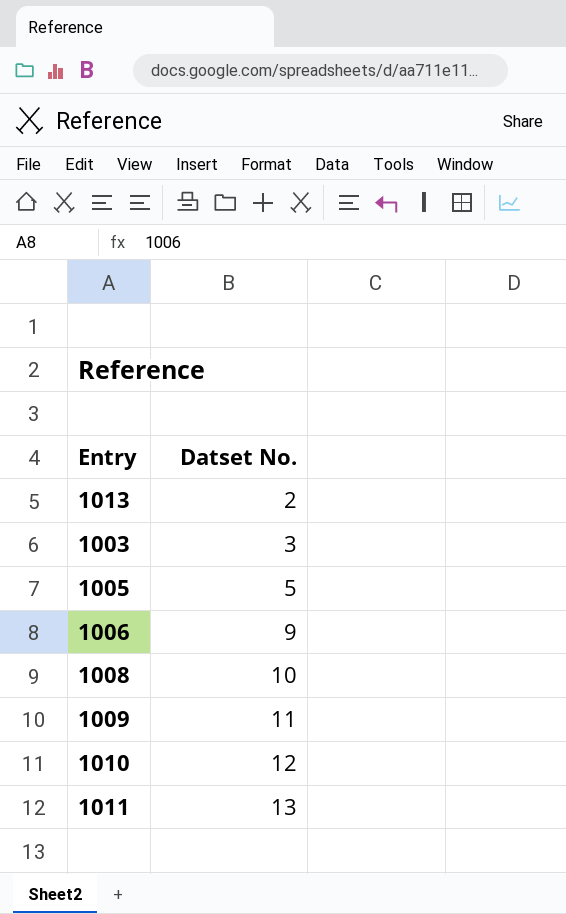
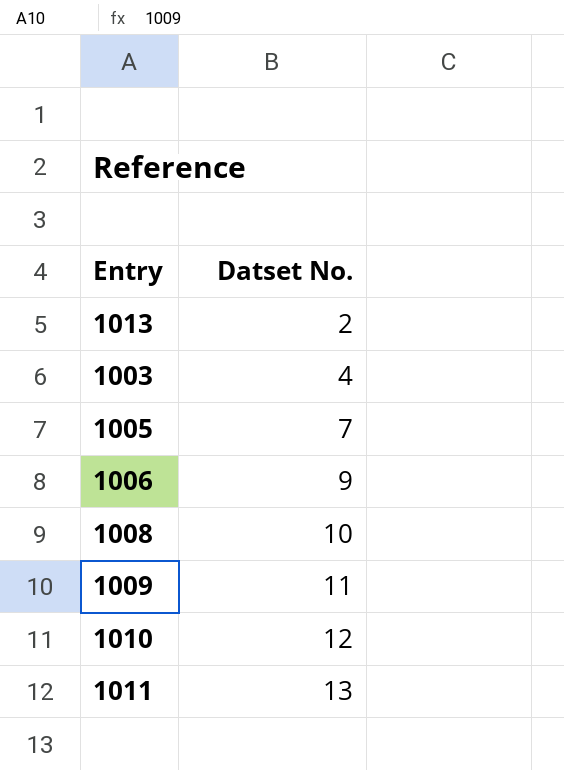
1003 | Datset No.: 3 -> 4
1005 | Datset No.: 5 -> 7

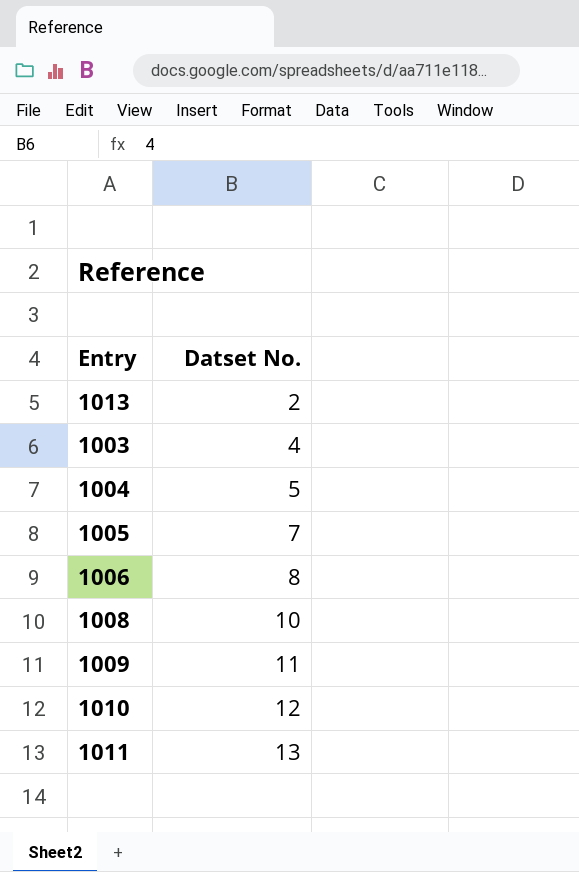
row 1004: none -> 5
1006 | Datset No.: 9 -> 8

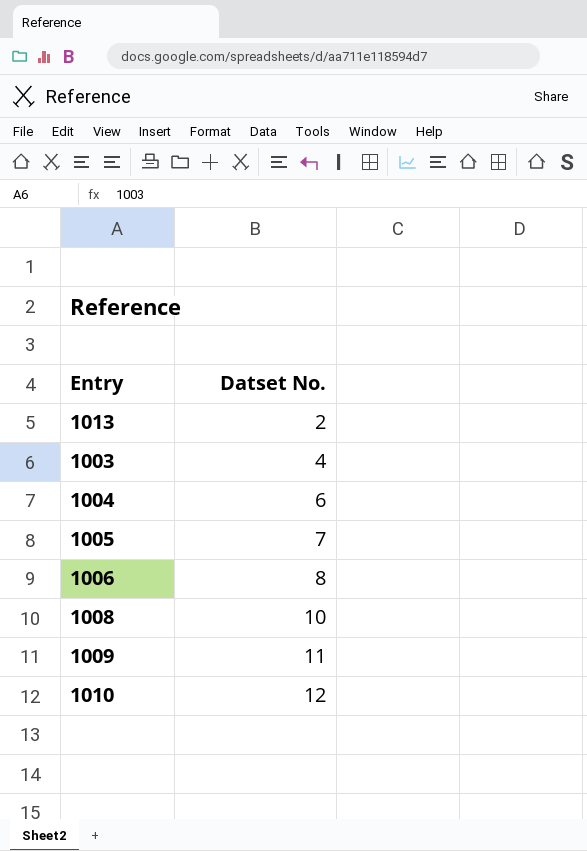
row 1011: 13 -> none
1004 | Datset No.: 5 -> 6

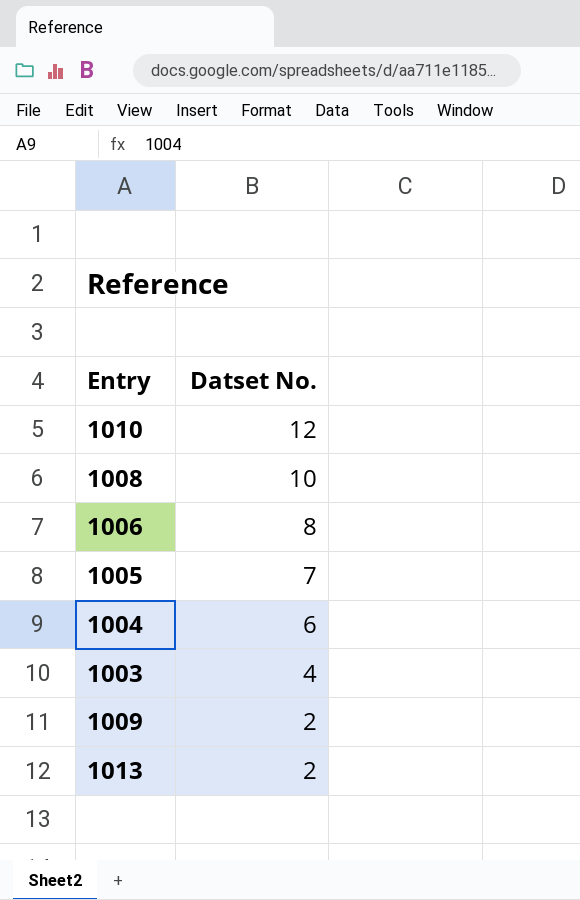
row order: Datset No. ascending -> Datset No. descending
1009 | Datset No.: 11 -> 2

